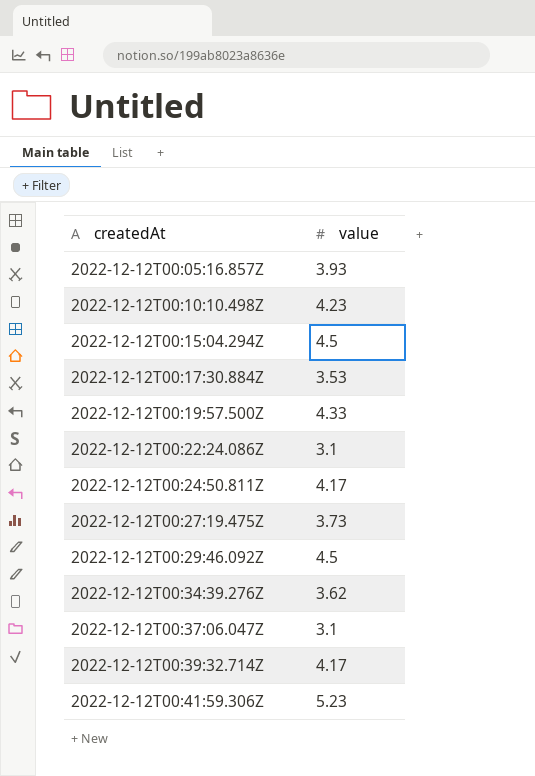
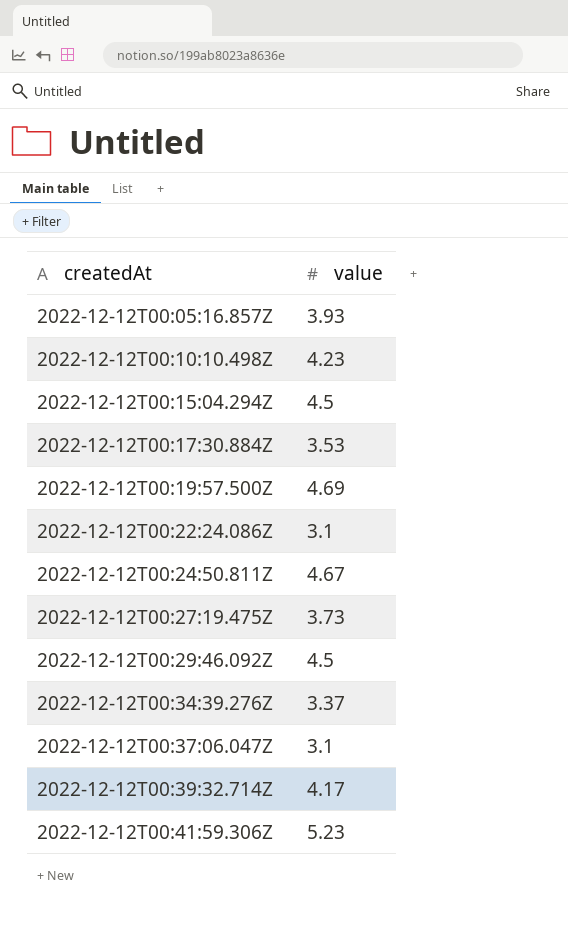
2022-12-12T00:19:57.500Z | value: 4.33 -> 4.69
2022-12-12T00:24:50.811Z | value: 4.17 -> 4.67
2022-12-12T00:34:39.276Z | value: 3.62 -> 3.37

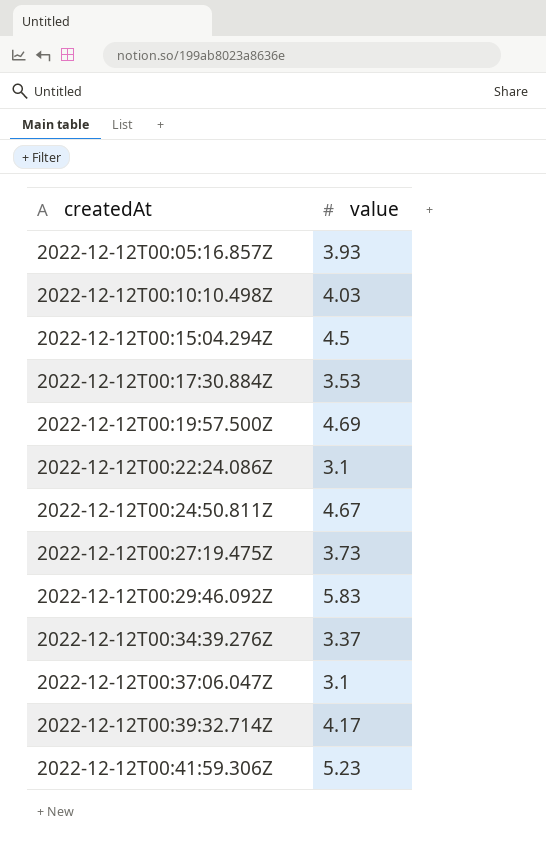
2022-12-12T00:10:10.498Z | value: 4.23 -> 4.03
2022-12-12T00:29:46.092Z | value: 4.5 -> 5.83

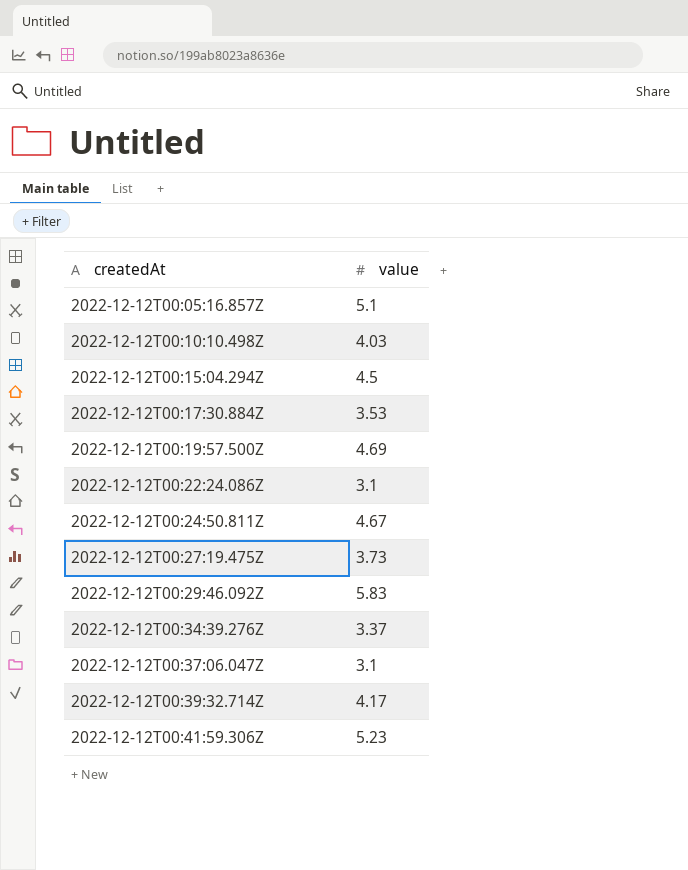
2022-12-12T00:05:16.857Z | value: 3.93 -> 5.1

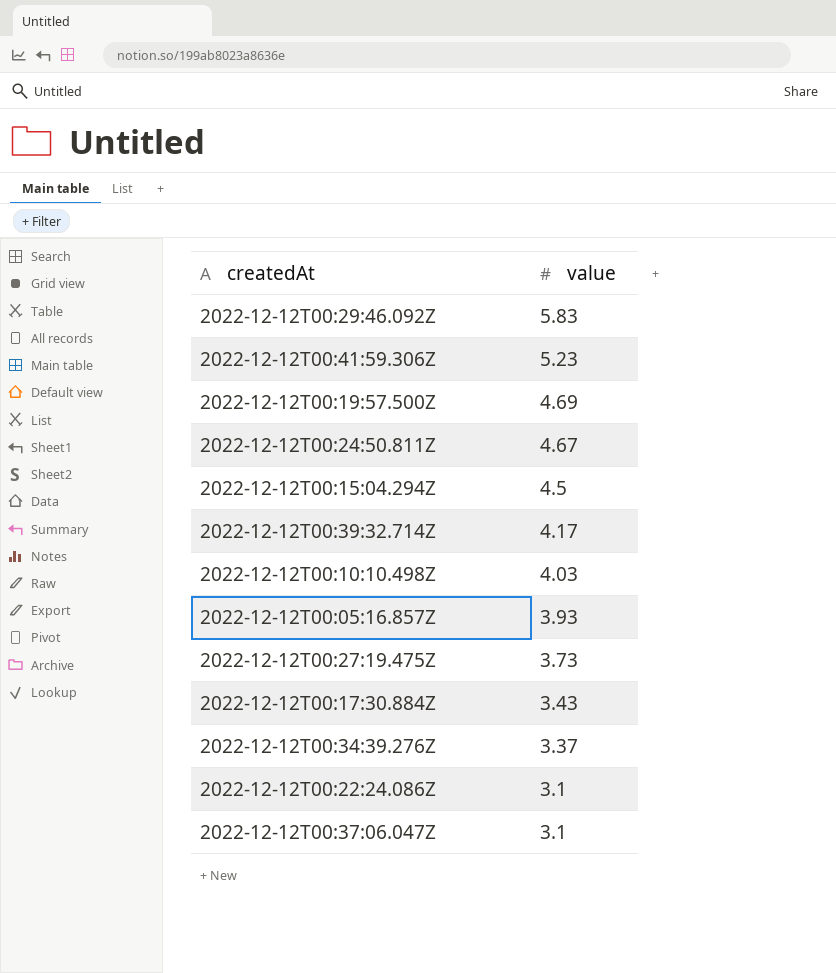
row order: createdAt ascending -> value descending
2022-12-12T00:05:16.857Z | value: 5.1 -> 3.93
2022-12-12T00:17:30.884Z | value: 3.53 -> 3.43

